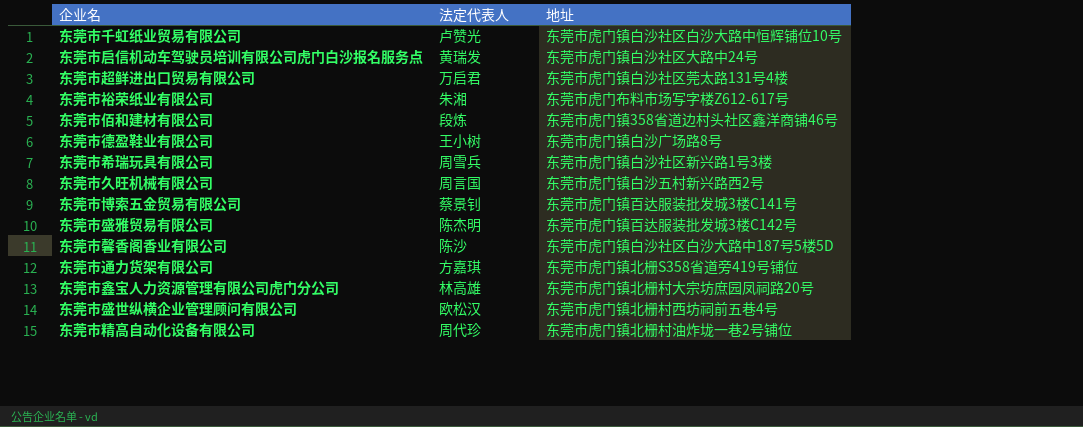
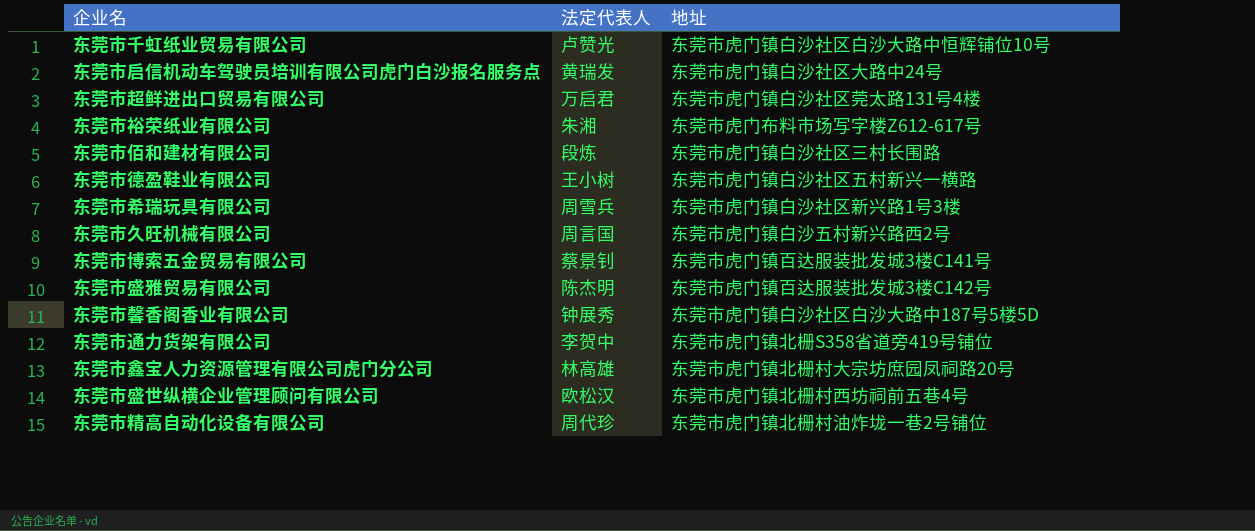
东莞市佰和建材有限公司 | 地址: 东莞市虎门镇358省道边村头社区鑫洋商铺46号 -> 东莞市虎门镇白沙社区三村长围路
东莞市德盈鞋业有限公司 | 地址: 东莞市虎门镇白沙广场路8号 -> 东莞市虎门镇白沙社区五村新兴一横路
东莞市馨香阁香业有限公司 | 法定代表人: 陈沙 -> 钟展秀
东莞市通力货架有限公司 | 法定代表人: 方嘉琪 -> 李贺中

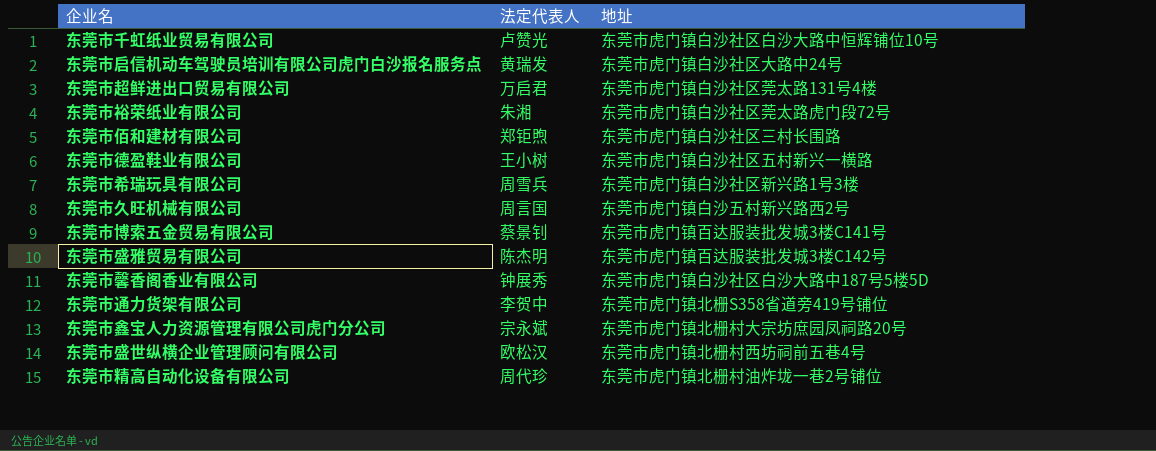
东莞市裕荣纸业有限公司 | 地址: 东莞市虎门布料市场写字楼Z612-617号 -> 东莞市虎门镇白沙社区莞太路虎门段72号
东莞市佰和建材有限公司 | 法定代表人: 段炼 -> 郑钜煦
东莞市鑫宝人力资源管理有限公司虎门分公司 | 法定代表人: 林高雄 -> 宗永斌

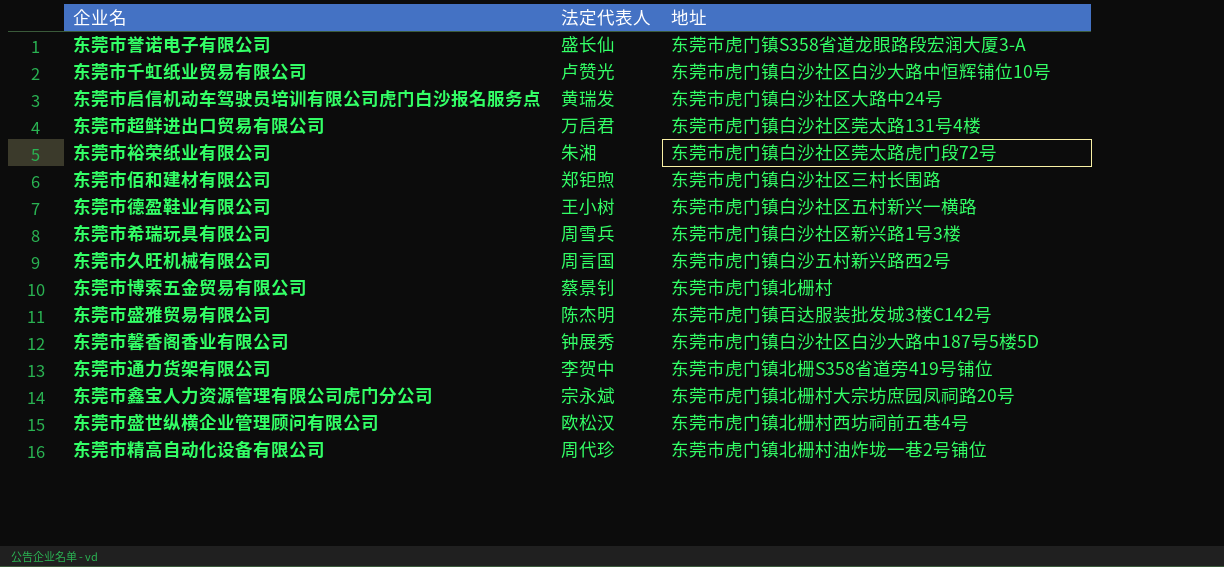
row 东莞市誉诺电子有限公司: none -> 盛长仙 | 东莞市虎门镇S358省道龙眼路段宏润大厦3-A
东莞市博索五金贸易有限公司 | 地址: 东莞市虎门镇百达服装批发城3楼C141号 -> 东莞市虎门镇北栅村

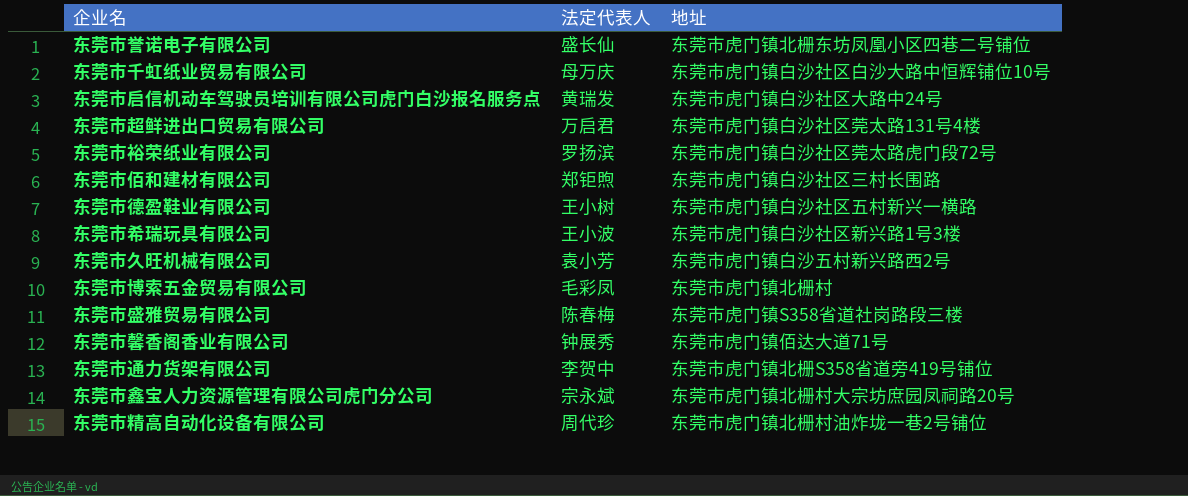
row 东莞市盛世纵横企业管理顾问有限公司: 欧松汉 | 东莞市虎门镇北栅村西坊祠前五巷4号 -> none
东莞市誉诺电子有限公司 | 地址: 东莞市虎门镇S358省道龙眼路段宏润大厦3-A -> 东莞市虎门镇北栅东坊凤凰小区四巷二号铺位
东莞市千虹纸业贸易有限公司 | 法定代表人: 卢赞光 -> 母万庆
东莞市裕荣纸业有限公司 | 法定代表人: 朱湘 -> 罗扬滨
东莞市希瑞玩具有限公司 | 法定代表人: 周雪兵 -> 王小波
东莞市久旺机械有限公司 | 法定代表人: 周言国 -> 袁小芳
东莞市博索五金贸易有限公司 | 法定代表人: 蔡景钊 -> 毛彩凤
东莞市盛雅贸易有限公司 | 法定代表人: 陈杰明 -> 陈春梅
东莞市盛雅贸易有限公司 | 地址: 东莞市虎门镇百达服装批发城3楼C142号 -> 东莞市虎门镇S358省道社岗路段三楼
东莞市馨香阁香业有限公司 | 地址: 东莞市虎门镇白沙社区白沙大路中187号5楼5D -> 东莞市虎门镇佰达大道71号

